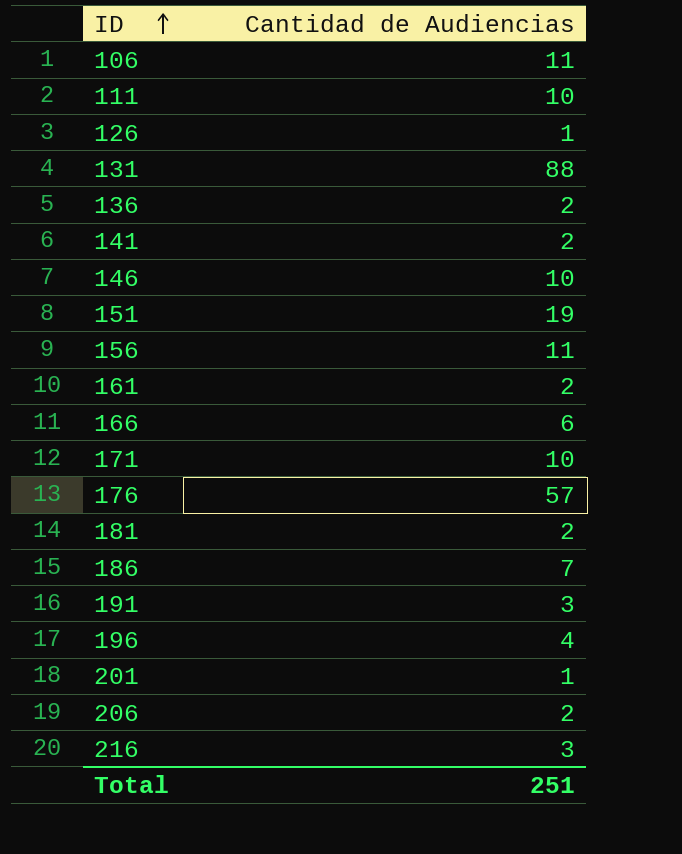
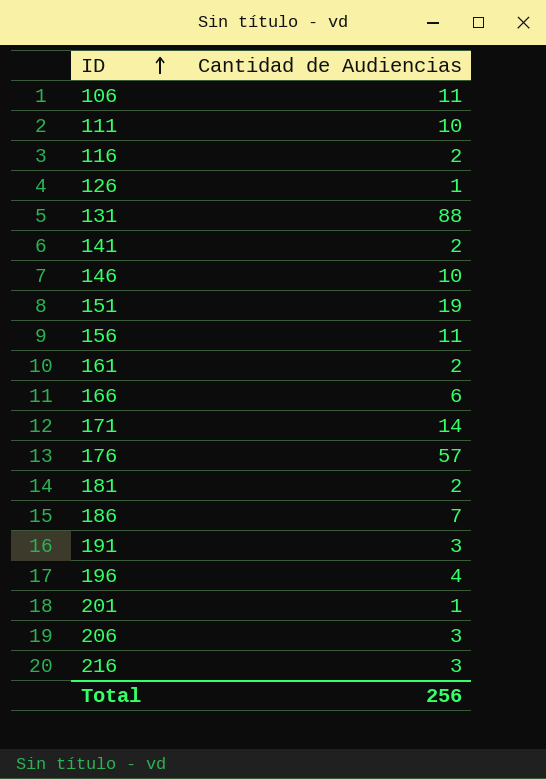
row 136: 2 -> none
row 116: none -> 2
171 | Cantidad de Audiencias: 10 -> 14
206 | Cantidad de Audiencias: 2 -> 3
Total | Cantidad de Audiencias: 251 -> 256

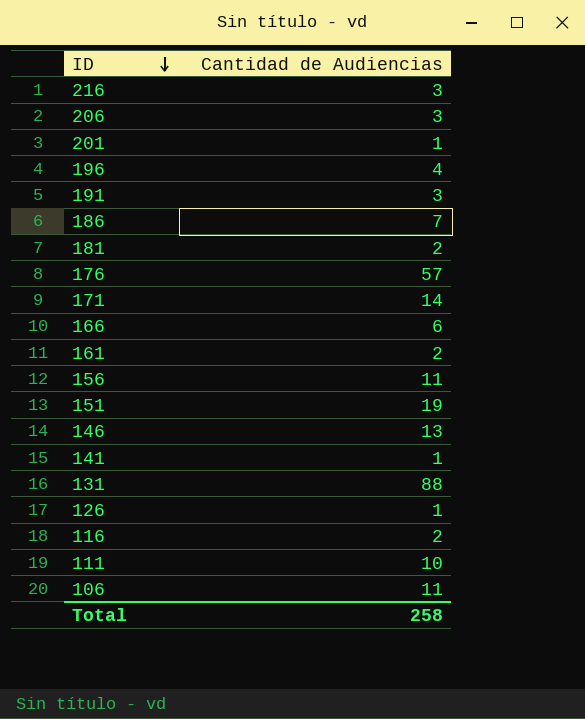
row order: ID ascending -> ID descending
146 | Cantidad de Audiencias: 10 -> 13
141 | Cantidad de Audiencias: 2 -> 1
Total | Cantidad de Audiencias: 256 -> 258

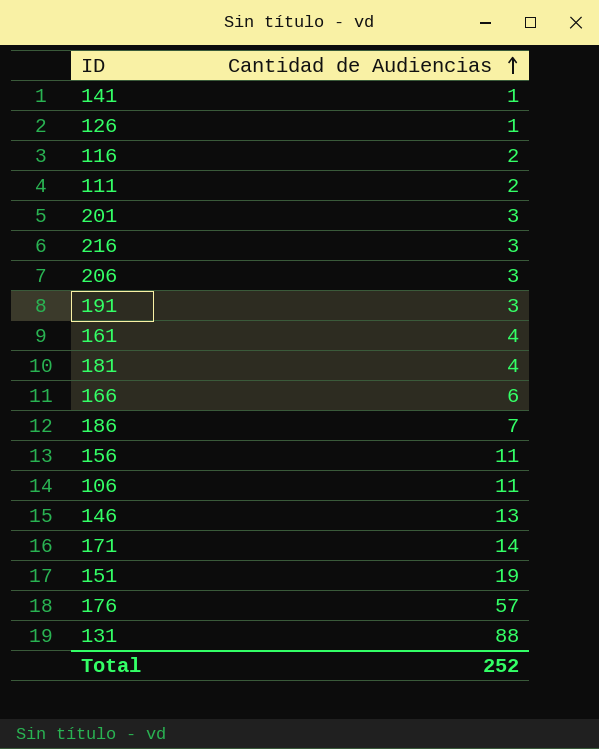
row order: ID descending -> Cantidad de Audiencias ascending
row 196: 4 -> none
111 | Cantidad de Audiencias: 10 -> 2
201 | Cantidad de Audiencias: 1 -> 3
161 | Cantidad de Audiencias: 2 -> 4
181 | Cantidad de Audiencias: 2 -> 4
Total | Cantidad de Audiencias: 258 -> 252

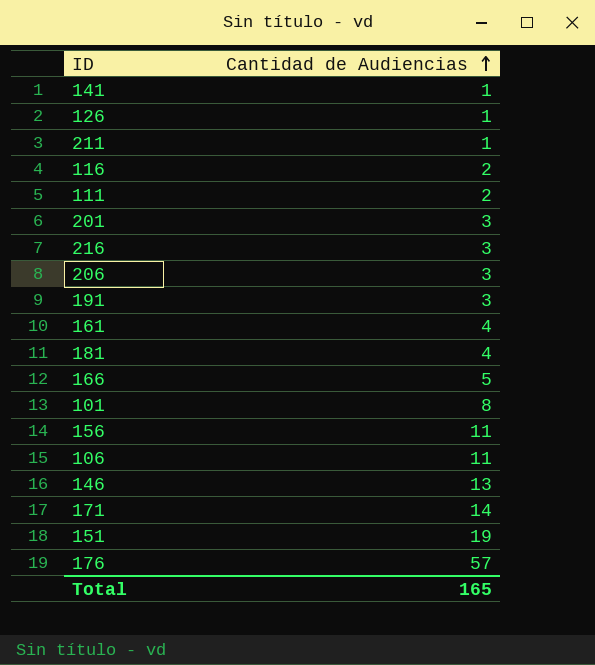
row 186: 7 -> none
row 131: 88 -> none
row 211: none -> 1
166 | Cantidad de Audiencias: 6 -> 5
row 101: none -> 8
Total | Cantidad de Audiencias: 252 -> 165

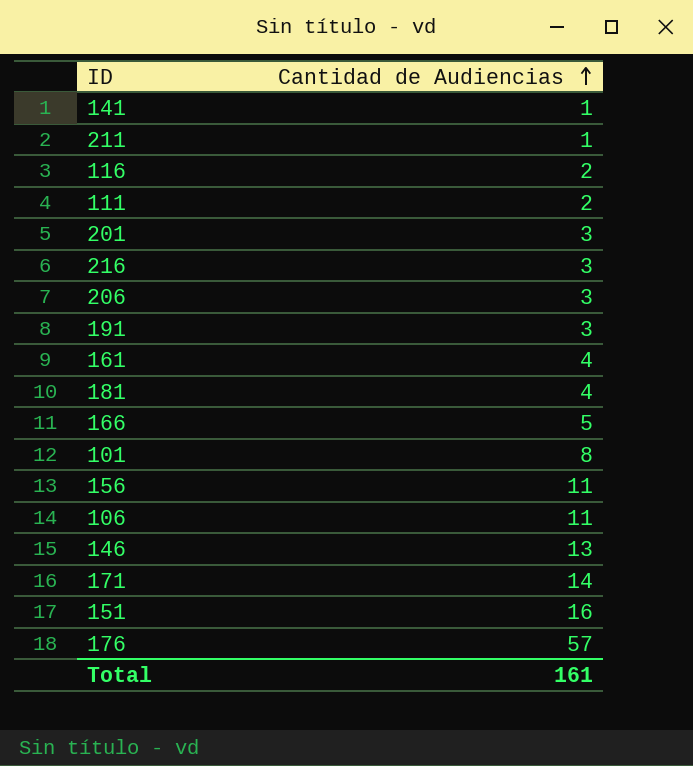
row 126: 1 -> none
151 | Cantidad de Audiencias: 19 -> 16
Total | Cantidad de Audiencias: 165 -> 161

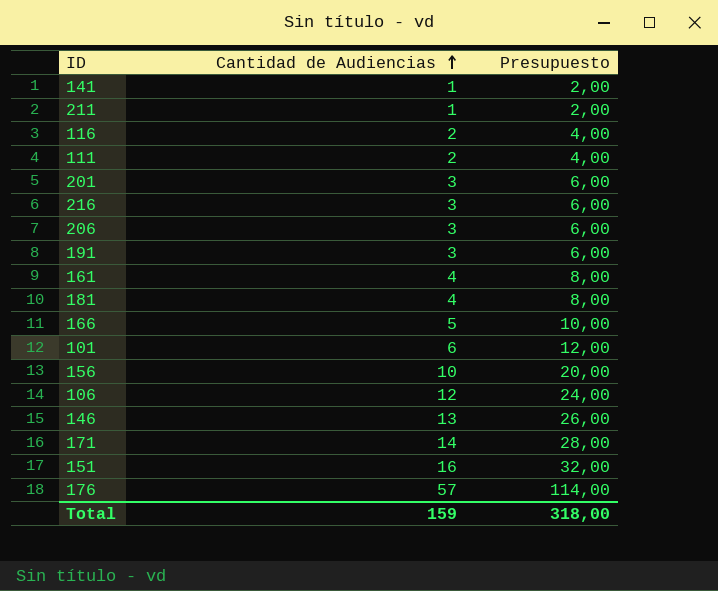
column Presupuesto | formula: none -> [Cantidad de Audiencias] * 2
101 | Cantidad de Audiencias: 8 -> 6
156 | Cantidad de Audiencias: 11 -> 10
106 | Cantidad de Audiencias: 11 -> 12
Total | Cantidad de Audiencias: 161 -> 159

